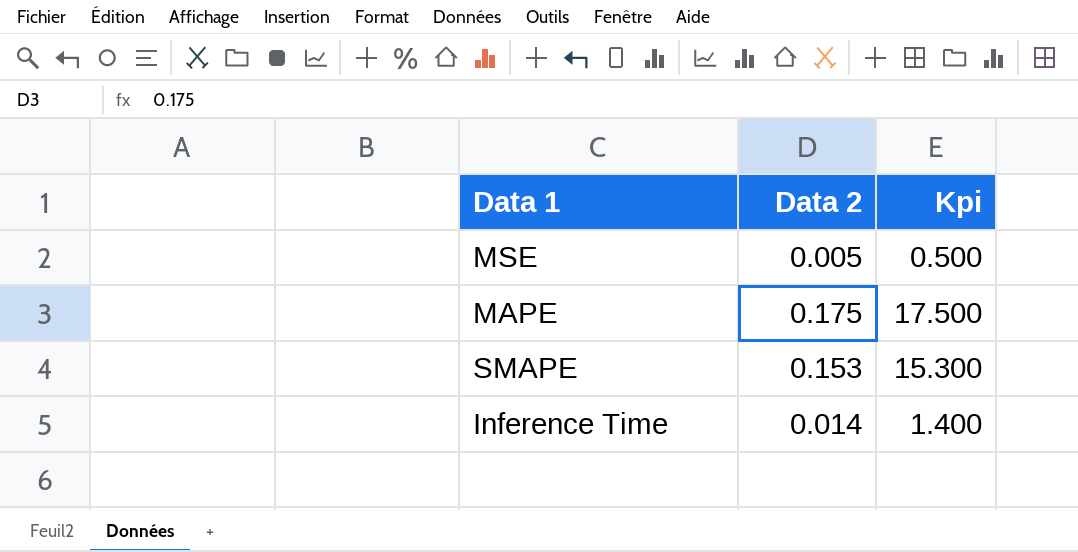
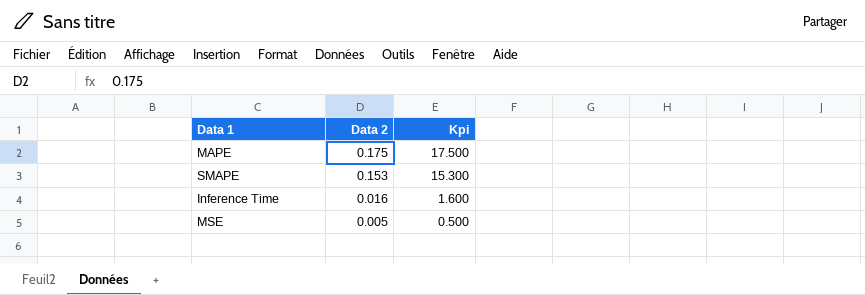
row order: none -> Data 2 descending
Inference Time | Data 2: 0.014 -> 0.016
Inference Time | Kpi: 1.400 -> 1.600

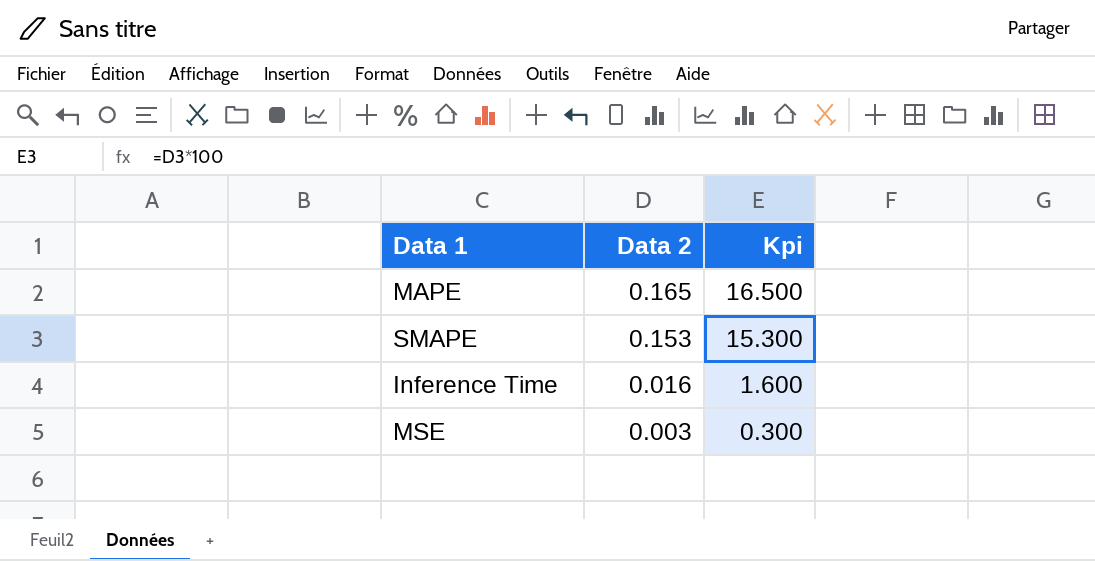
MAPE | Data 2: 0.175 -> 0.165
MAPE | Kpi: 17.500 -> 16.500
MSE | Data 2: 0.005 -> 0.003
MSE | Kpi: 0.500 -> 0.300

